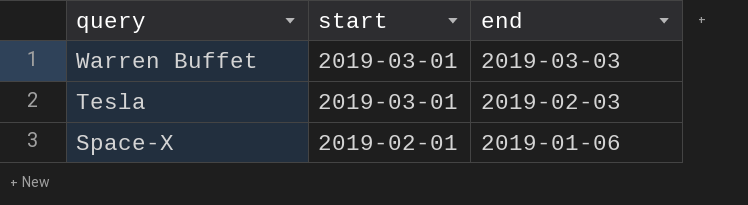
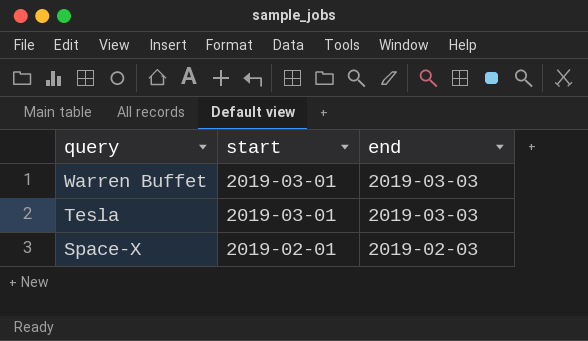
Tesla | end: 2019-02-03 -> 2019-03-03
Space-X | end: 2019-01-06 -> 2019-02-03

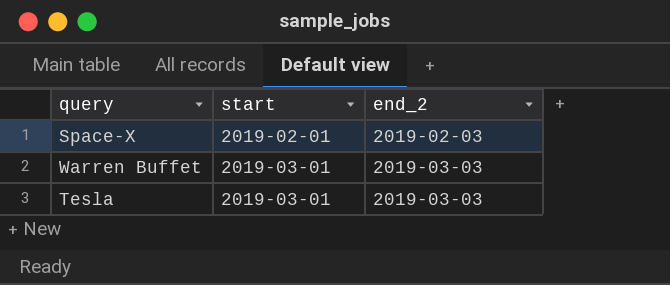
row order: query descending -> start ascending
column name: end -> end_2

